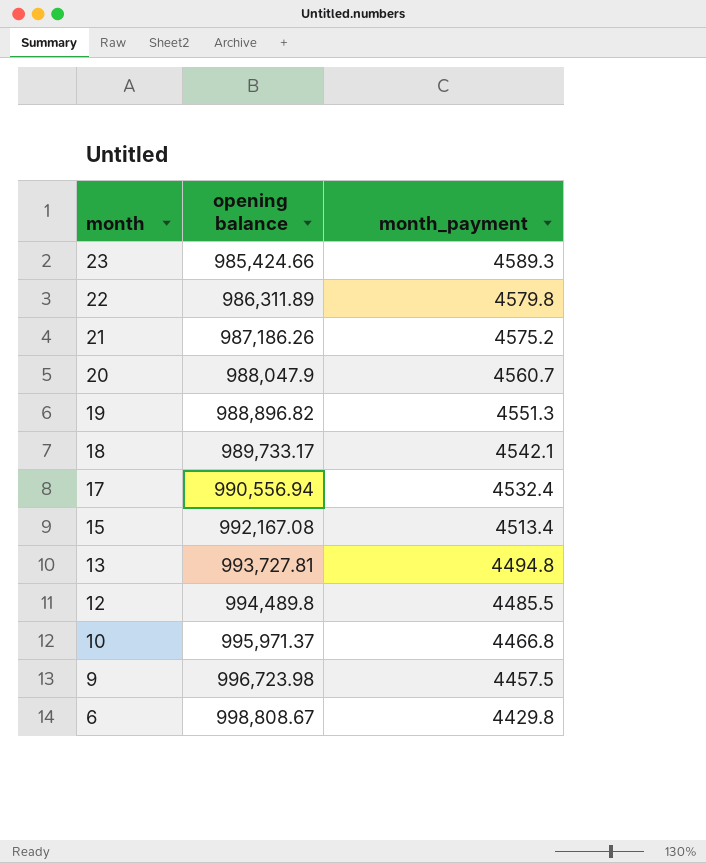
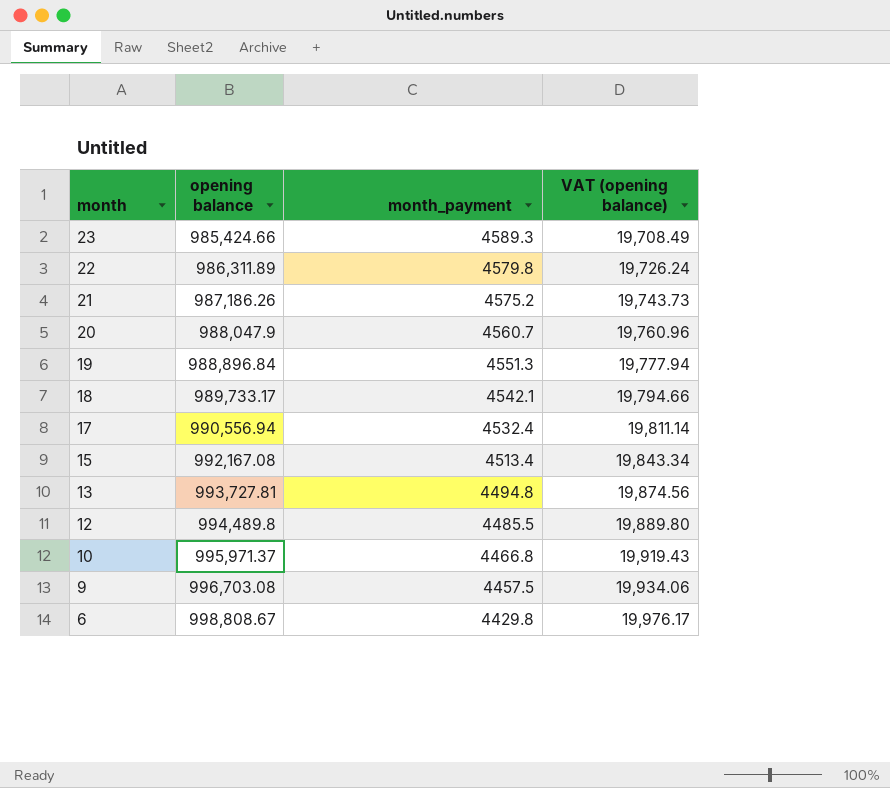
column VAT (opening balance) | formula: none -> [opening balance] * 0.02
19 | opening balance: 988,896.82 -> 988,896.84
9 | opening balance: 996,723.98 -> 996,703.08

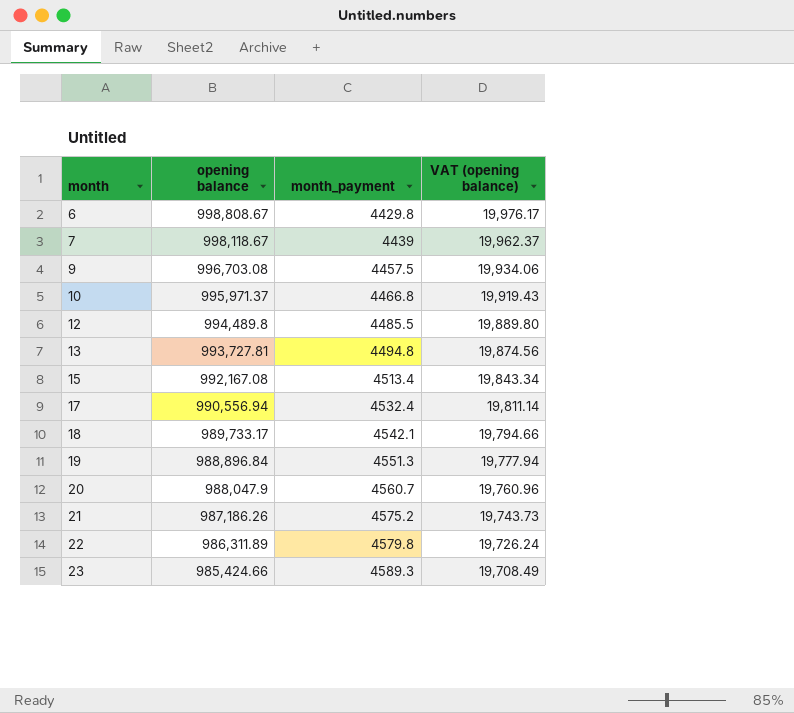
row order: month descending -> month ascending
row 7: none -> 998,118.67 | 4439 | 19,962.37

